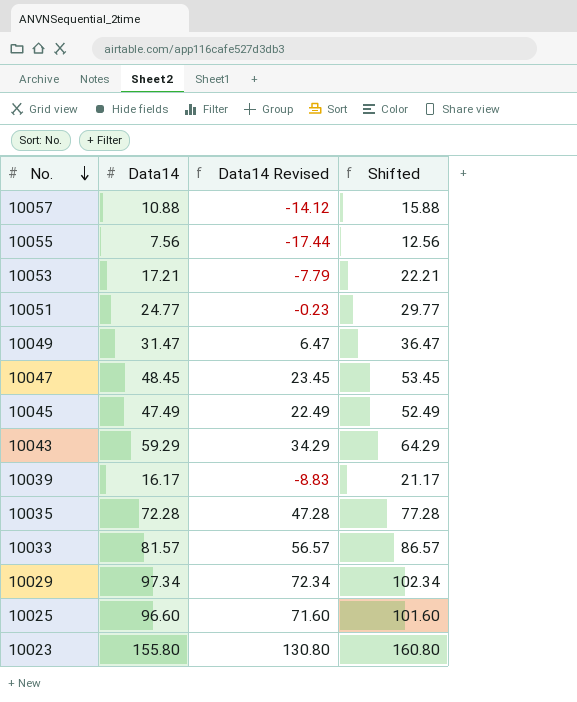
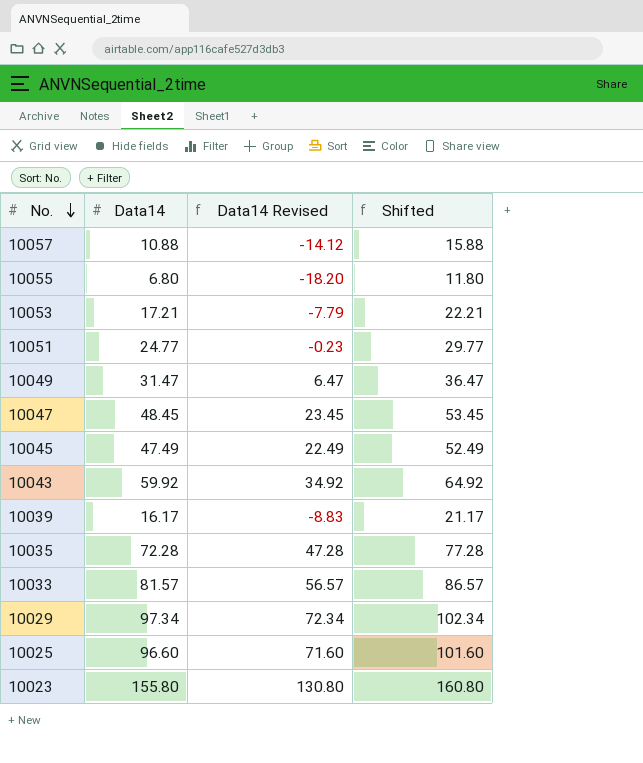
10055 | Data14: 7.56 -> 6.80
10055 | Data14 Revised: -17.44 -> -18.20
10055 | Shifted: 12.56 -> 11.80
10043 | Data14: 59.29 -> 59.92
10043 | Data14 Revised: 34.29 -> 34.92
10043 | Shifted: 64.29 -> 64.92

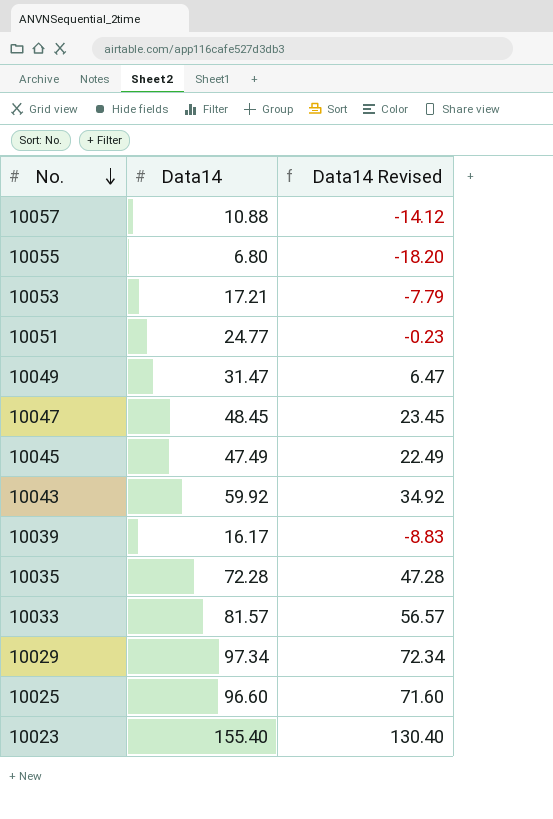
column Shifted | formula: [Data14] + 5 -> none
10023 | Data14: 155.80 -> 155.40
10023 | Data14 Revised: 130.80 -> 130.40

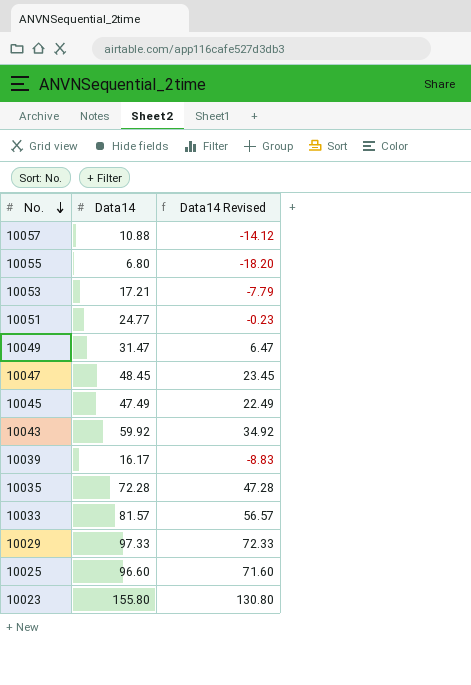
10029 | Data14: 97.34 -> 97.33
10029 | Data14 Revised: 72.34 -> 72.33
10023 | Data14: 155.40 -> 155.80
10023 | Data14 Revised: 130.40 -> 130.80

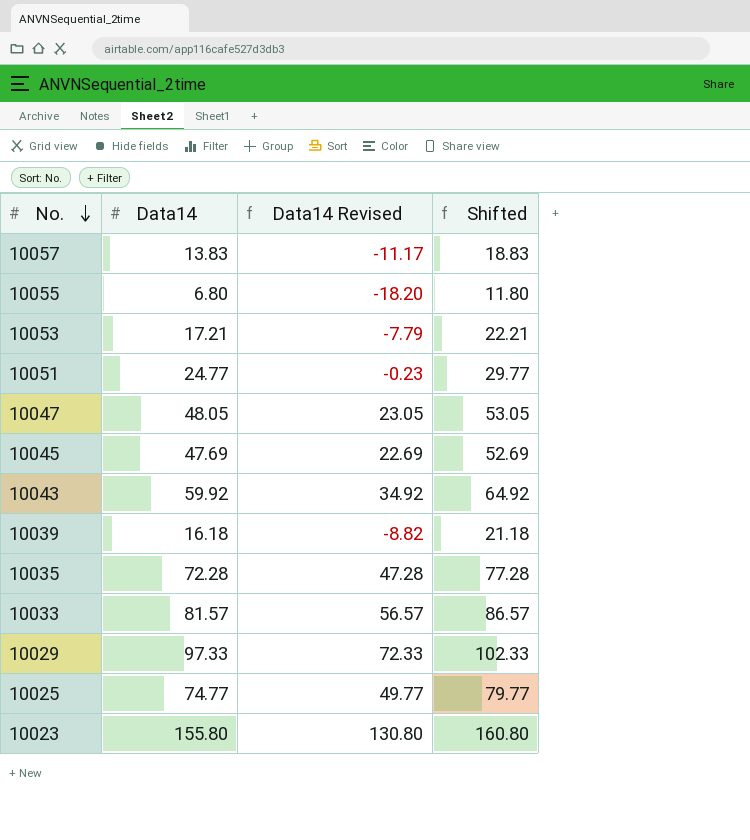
column Shifted | formula: none -> [Data14] + 5
row 10049: 31.47 | 6.47 -> none
10057 | Data14: 10.88 -> 13.83
10057 | Data14 Revised: -14.12 -> -11.17
10047 | Data14: 48.45 -> 48.05
10047 | Data14 Revised: 23.45 -> 23.05
10045 | Data14: 47.49 -> 47.69
10045 | Data14 Revised: 22.49 -> 22.69
10039 | Data14: 16.17 -> 16.18
10039 | Data14 Revised: -8.83 -> -8.82
10025 | Data14: 96.60 -> 74.77
10025 | Data14 Revised: 71.60 -> 49.77

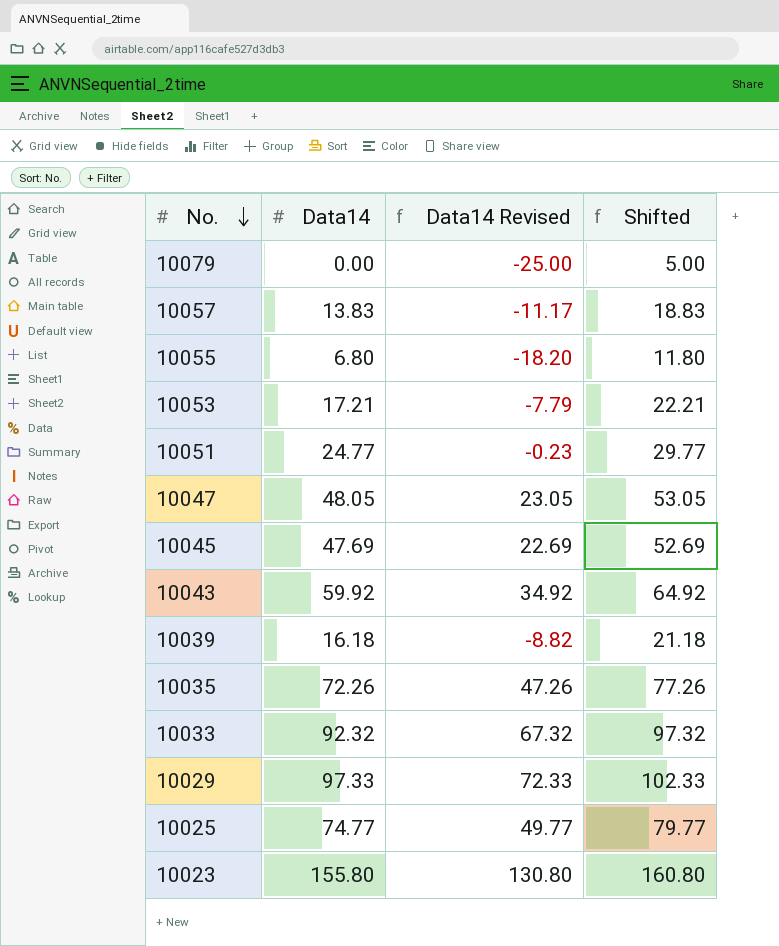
row 10079: none -> 0.00 | -25.00 | 5.00
10035 | Data14: 72.28 -> 72.26
10035 | Data14 Revised: 47.28 -> 47.26
10035 | Shifted: 77.28 -> 77.26
10033 | Data14: 81.57 -> 92.32
10033 | Data14 Revised: 56.57 -> 67.32
10033 | Shifted: 86.57 -> 97.32

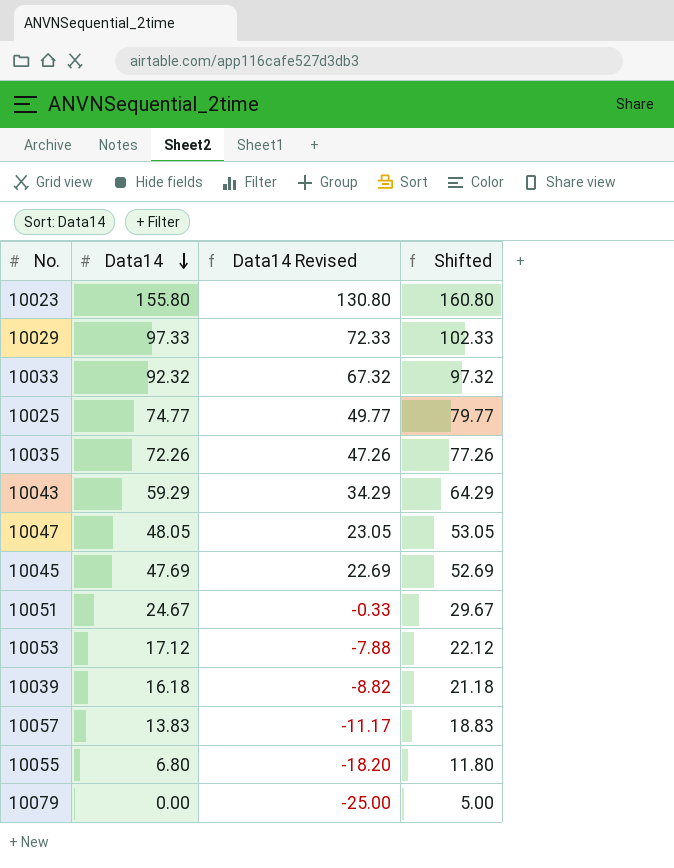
row order: No. descending -> Data14 descending
10043 | Data14: 59.92 -> 59.29
10043 | Data14 Revised: 34.92 -> 34.29
10043 | Shifted: 64.92 -> 64.29
10051 | Data14: 24.77 -> 24.67
10051 | Data14 Revised: -0.23 -> -0.33
10051 | Shifted: 29.77 -> 29.67
10053 | Data14: 17.21 -> 17.12
10053 | Data14 Revised: -7.79 -> -7.88
10053 | Shifted: 22.21 -> 22.12

